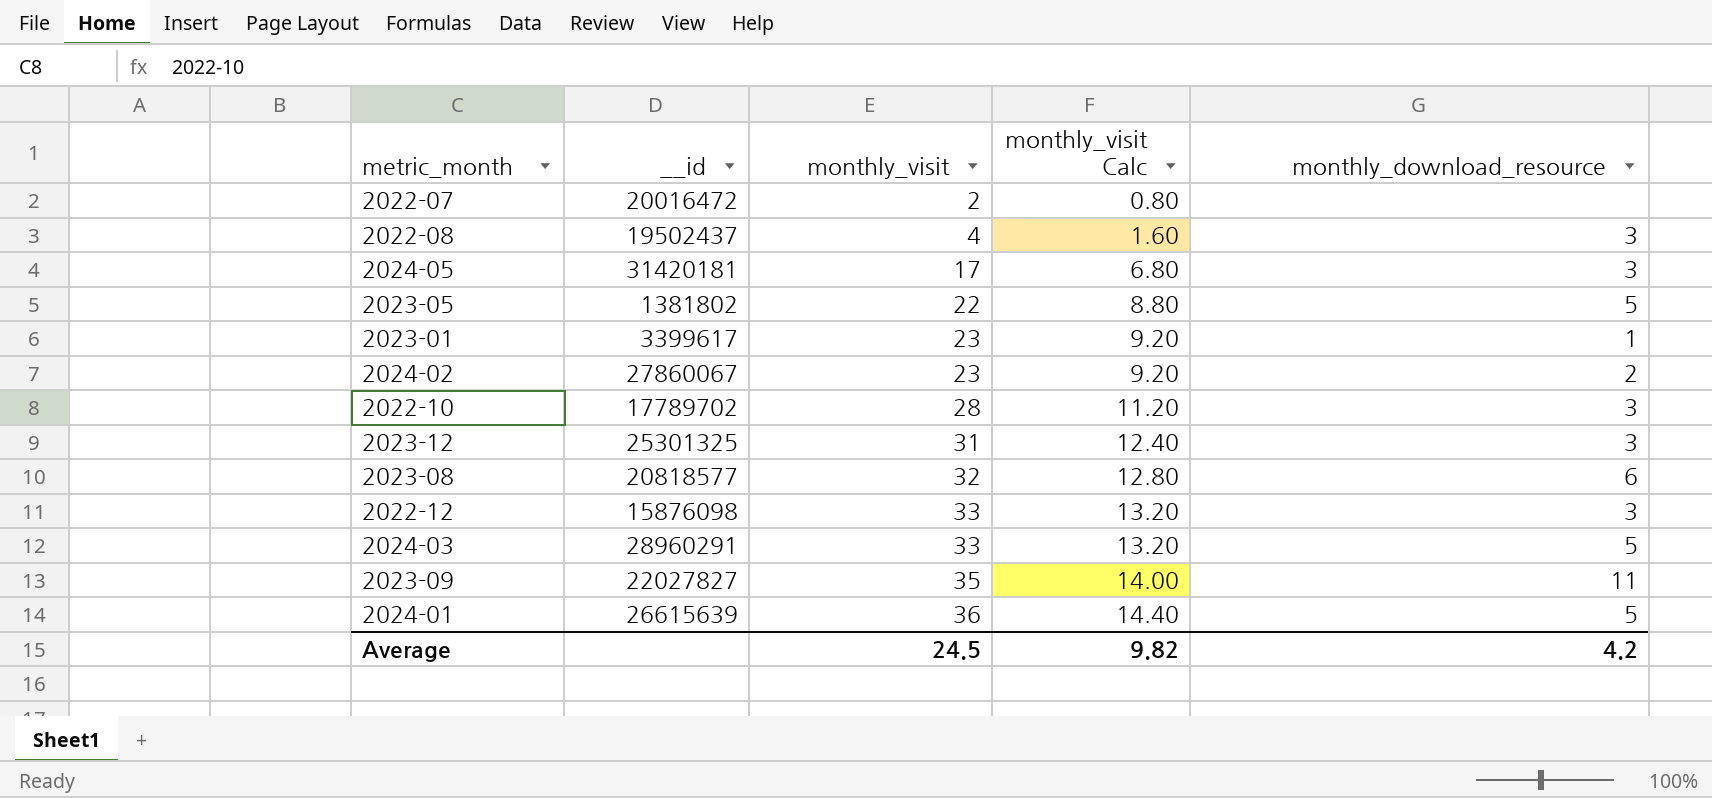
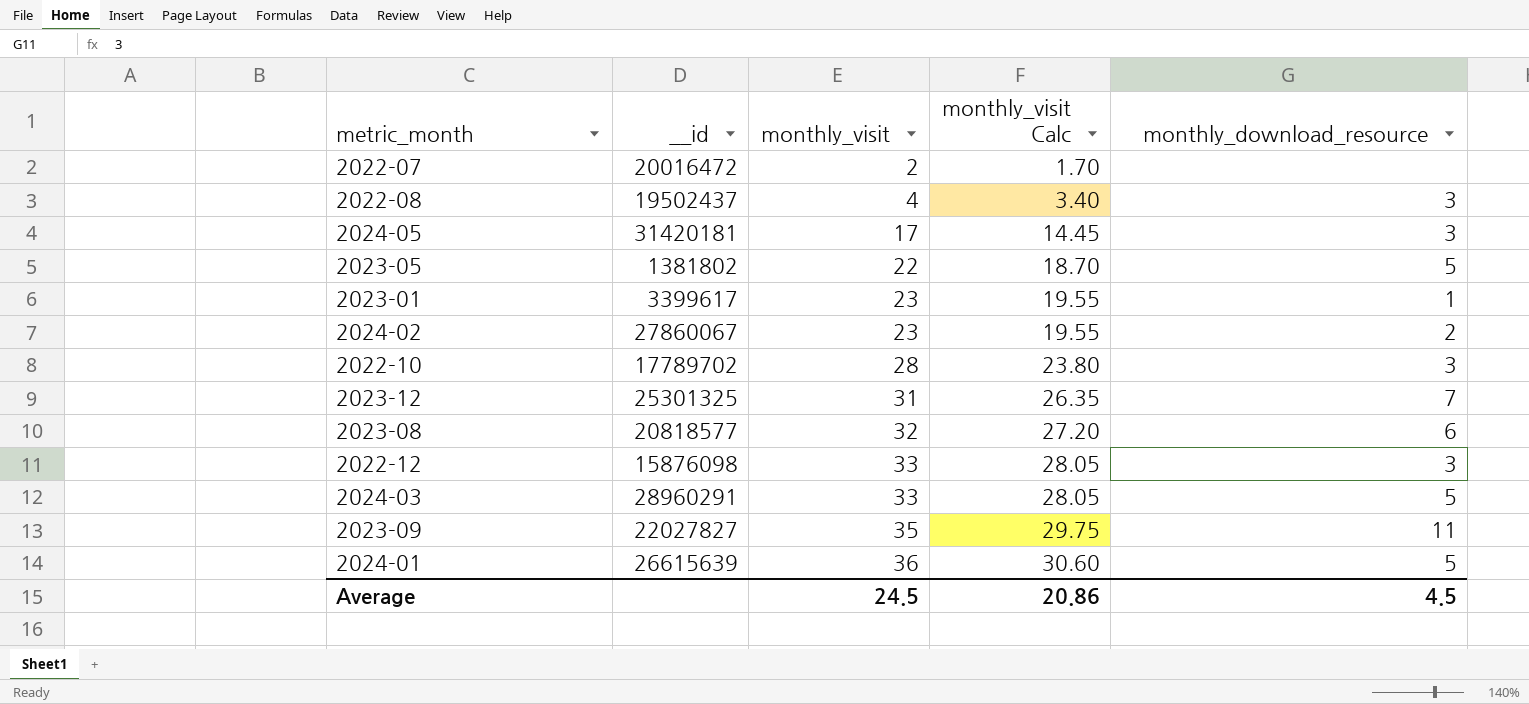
column monthly_visit Calc | formula: [monthly_visit] * 0.4 -> [monthly_visit] * 0.85
2023-12 | monthly_download_resource: 3 -> 7
Average | monthly_visit Calc: 9.82 -> 20.86
Average | monthly_download_resource: 4.2 -> 4.5

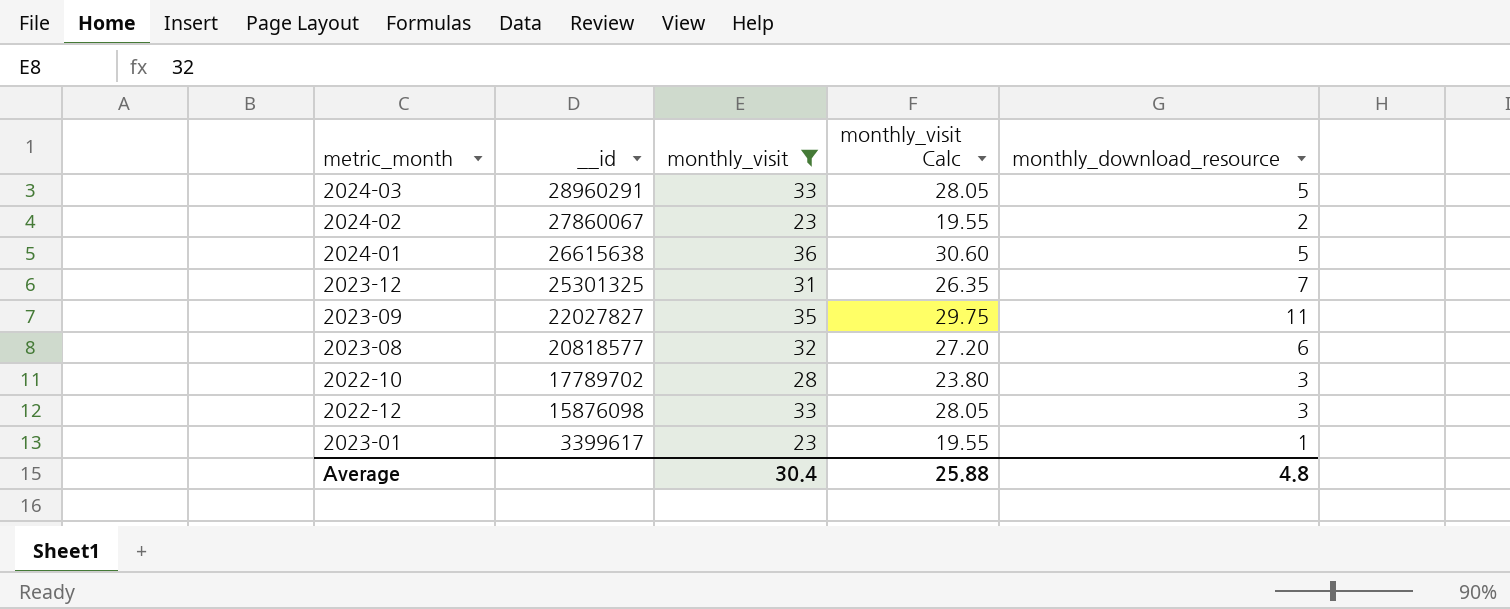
filter: none -> monthly_visit >= 23
row order: monthly_visit ascending -> __id descending
2024-01 | __id: 26615639 -> 26615638
Average | monthly_visit: 24.5 -> 30.4
Average | monthly_visit Calc: 20.86 -> 25.88
Average | monthly_download_resource: 4.5 -> 4.8

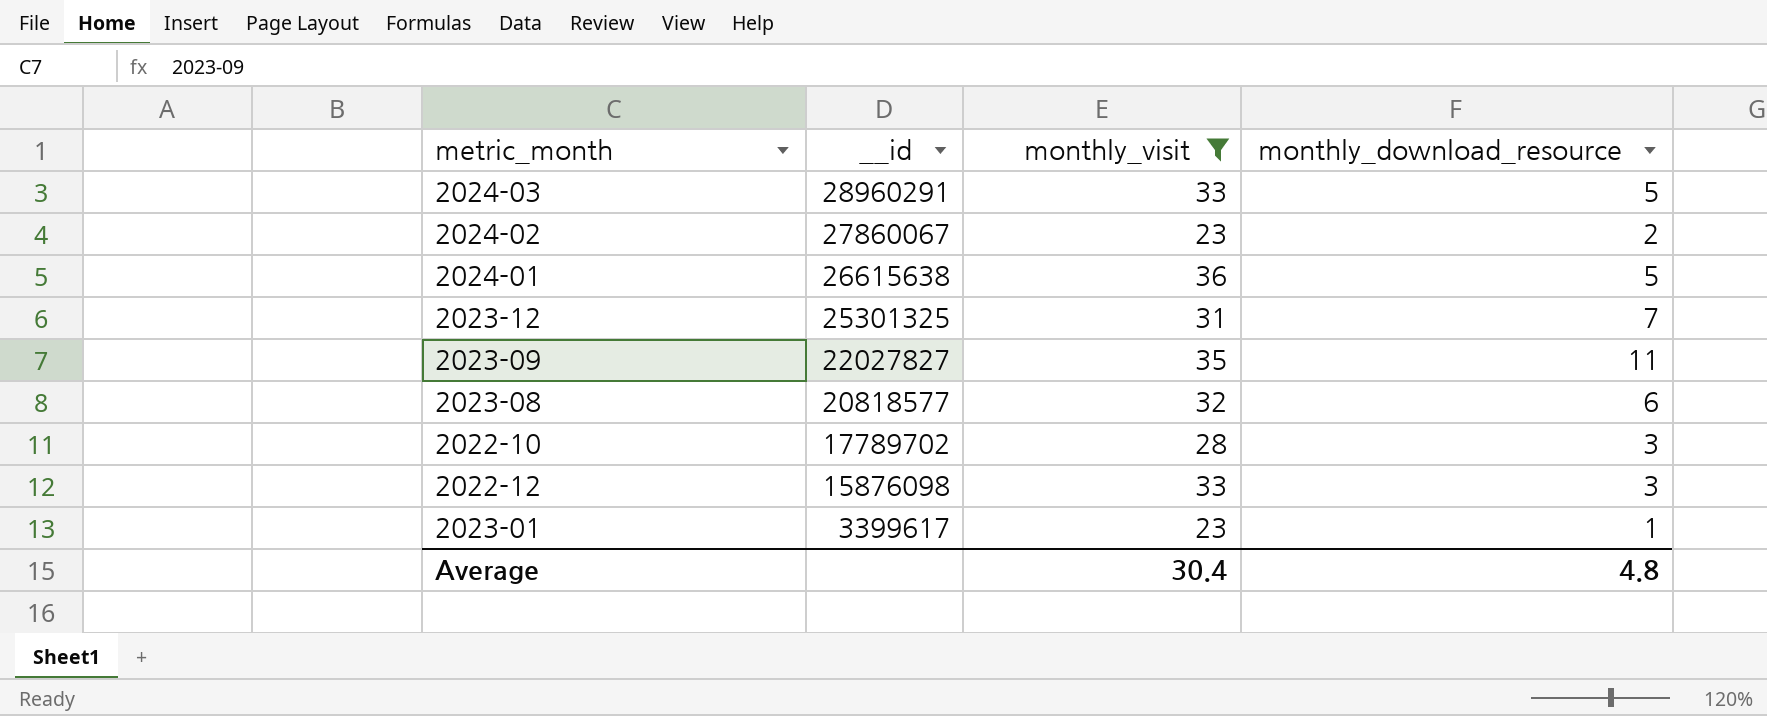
column monthly_visit Calc | formula: [monthly_visit] * 0.85 -> none

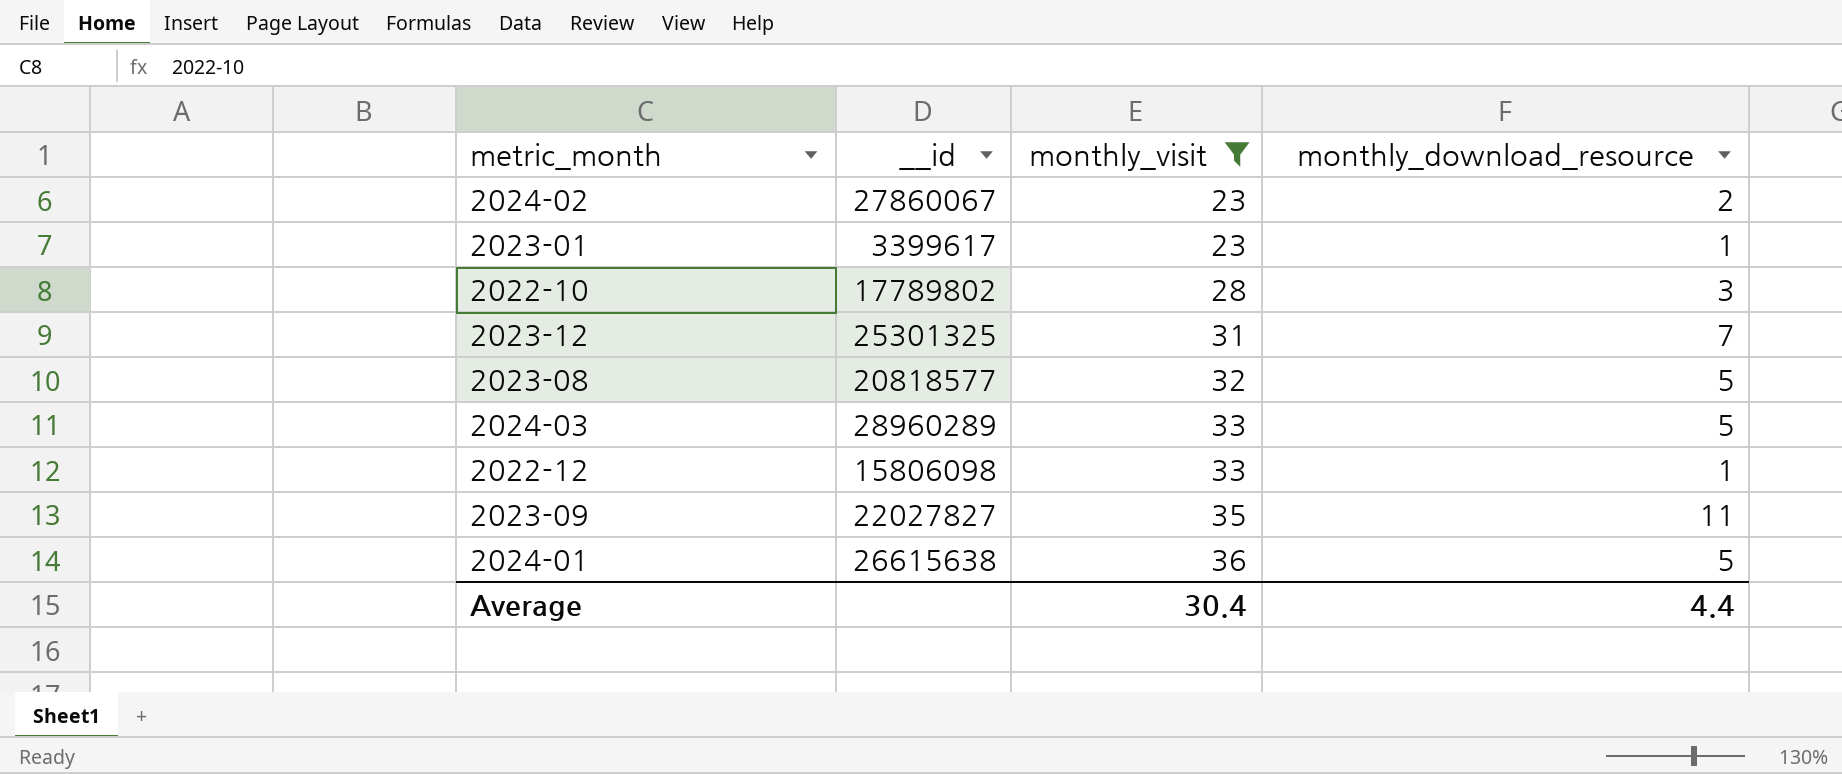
row order: __id descending -> monthly_visit ascending
2022-10 | __id: 17789702 -> 17789802
2023-08 | monthly_download_resource: 6 -> 5
2024-03 | __id: 28960291 -> 28960289
2022-12 | __id: 15876098 -> 15806098
2022-12 | monthly_download_resource: 3 -> 1
Average | monthly_download_resource: 4.8 -> 4.4

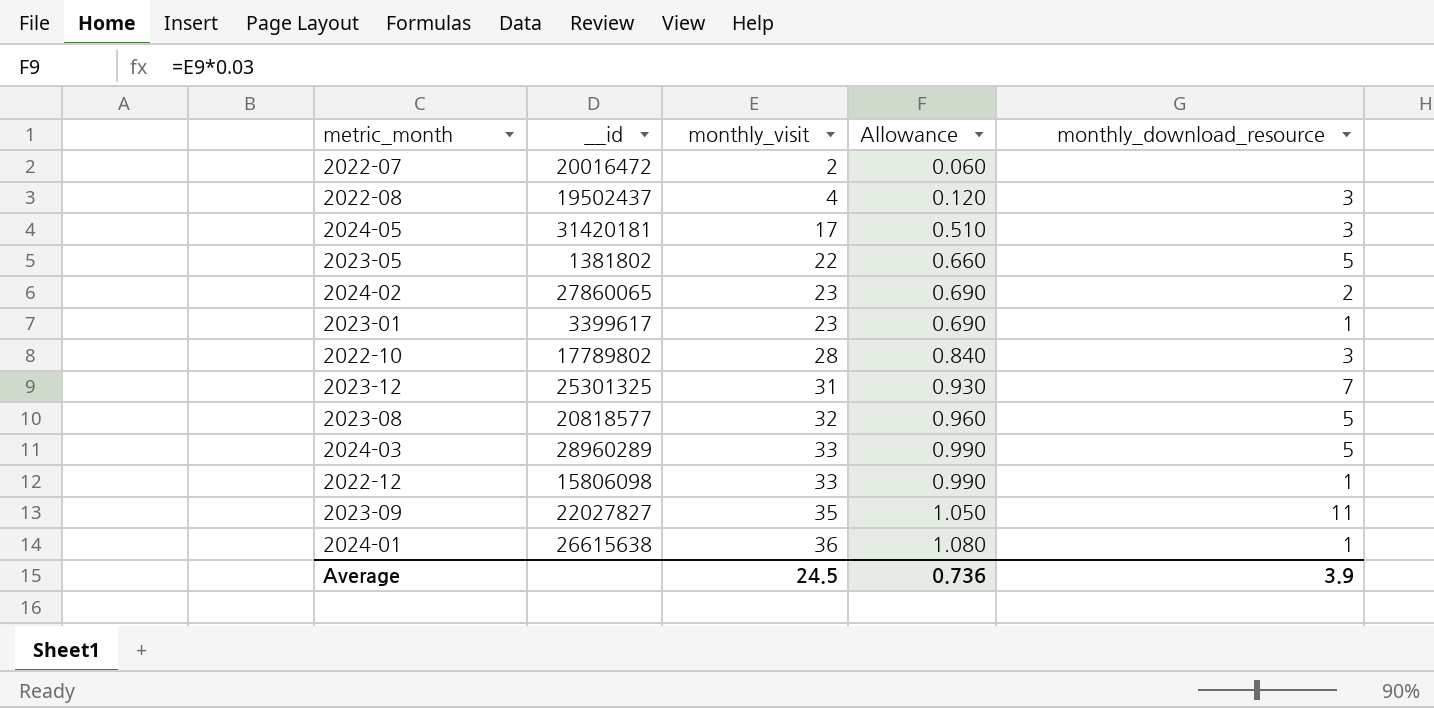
filter: monthly_visit >= 23 -> none
column Allowance | formula: none -> [monthly_visit] * 0.03
2024-02 | __id: 27860067 -> 27860065
2024-01 | monthly_download_resource: 5 -> 1
Average | monthly_visit: 30.4 -> 24.5
Average | monthly_download_resource: 4.4 -> 3.9

